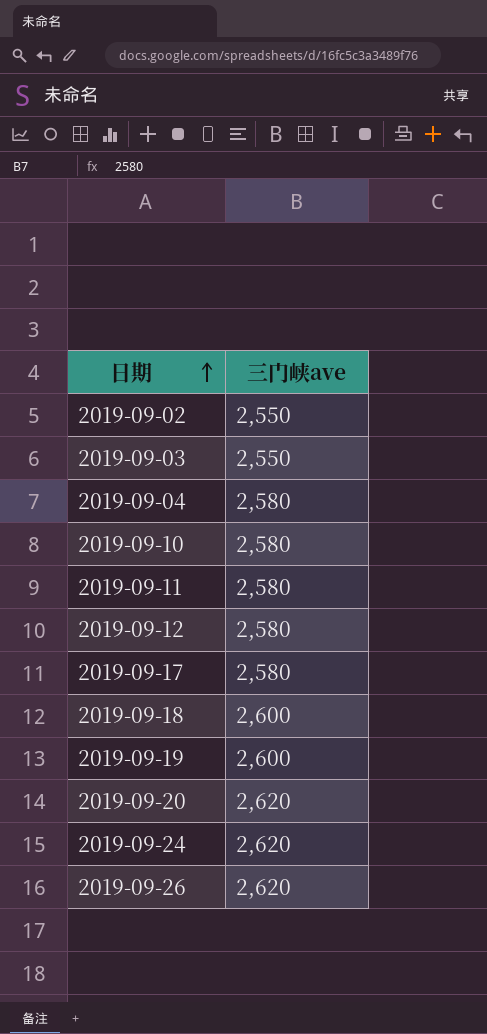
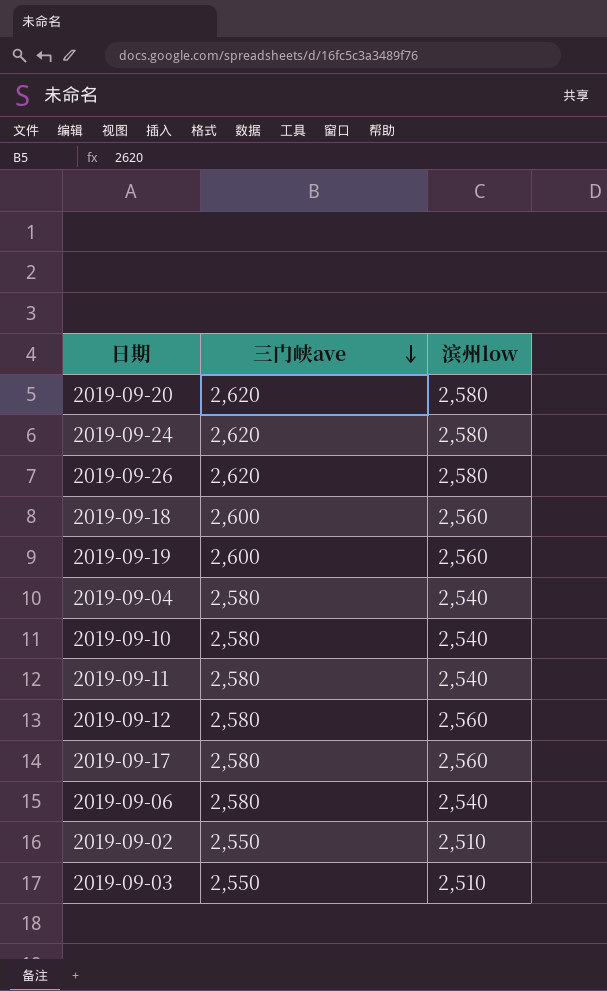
row order: 日期 ascending -> 三门峡ave descending
column 滨州low | position: none -> 3
row 2019-09-06: none -> 2,580 | 2,540

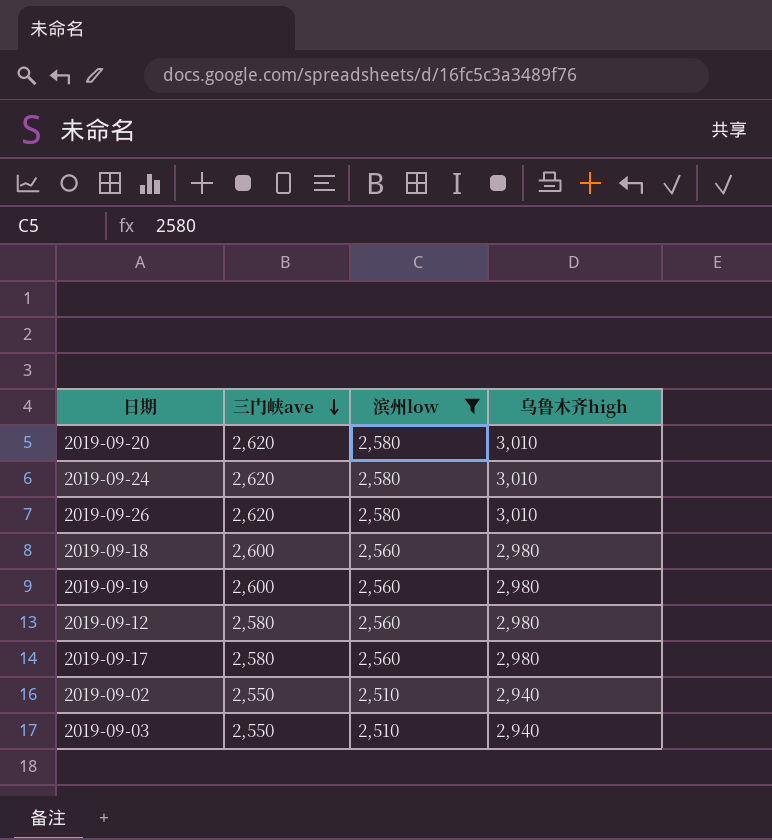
filter: none -> 滨州low != 2,540
column 乌鲁木齐high | position: none -> 4

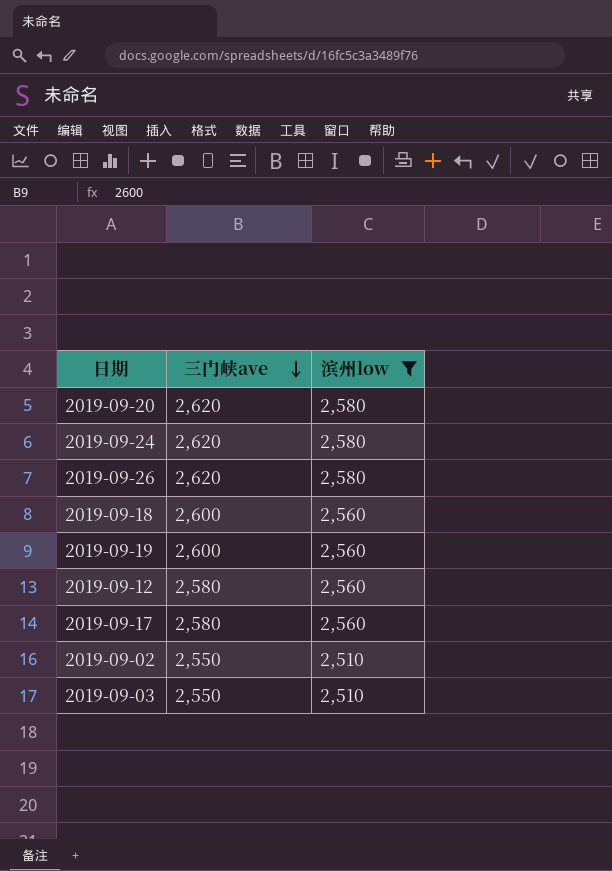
column 乌鲁木齐high | position: 4 -> none

